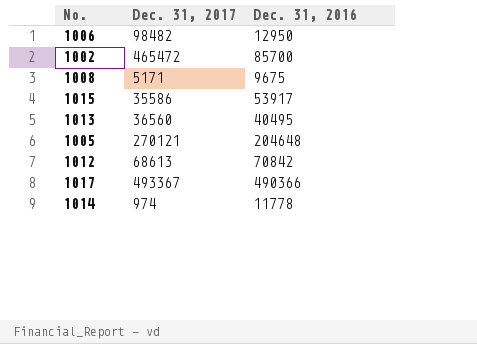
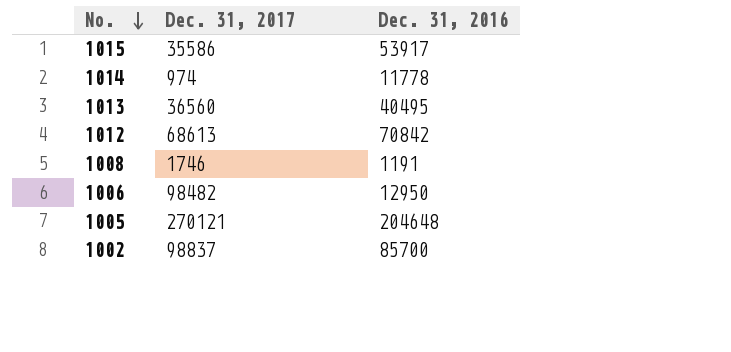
row order: none -> No. descending
row 1017: 493367 | 490366 -> none
1008 | Dec. 31, 2017: 5171 -> 1746
1008 | Dec. 31, 2016: 9675 -> 1191
1002 | Dec. 31, 2017: 465472 -> 98837

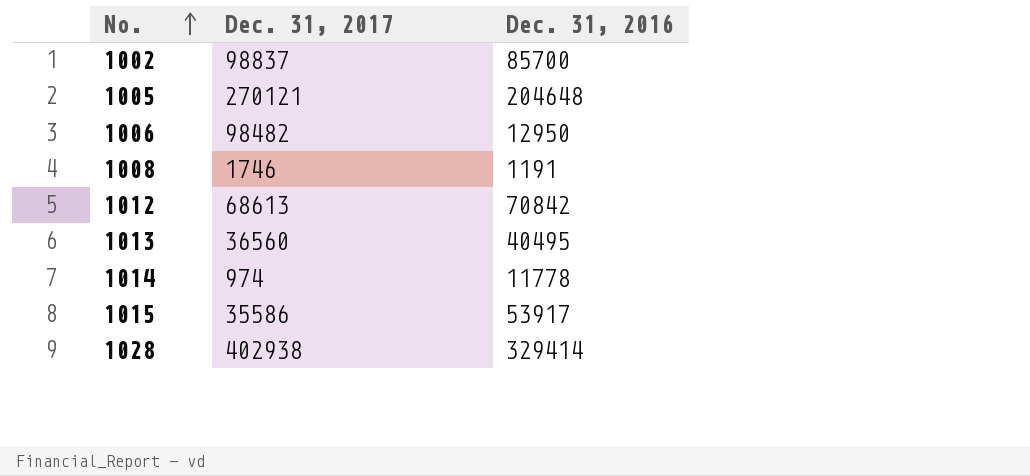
row order: No. descending -> No. ascending
row 1028: none -> 402938 | 329414

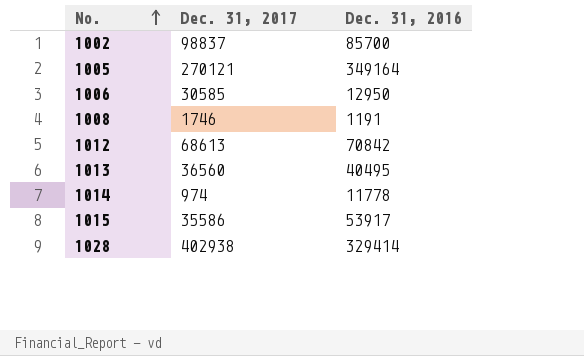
1005 | Dec. 31, 2016: 204648 -> 349164
1006 | Dec. 31, 2017: 98482 -> 30585

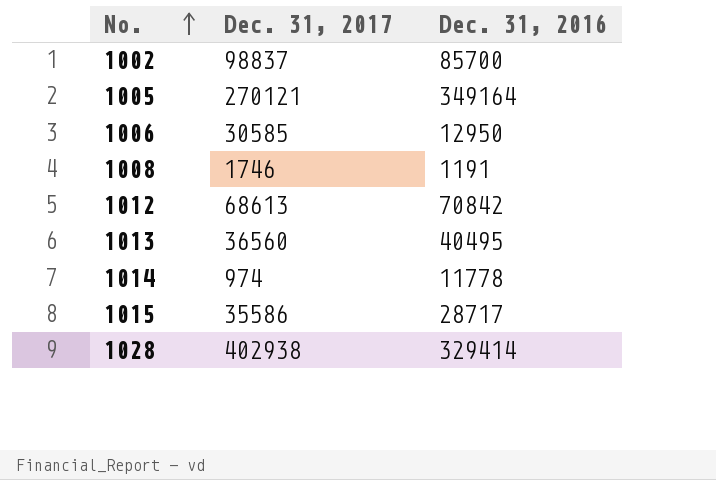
1015 | Dec. 31, 2016: 53917 -> 28717

